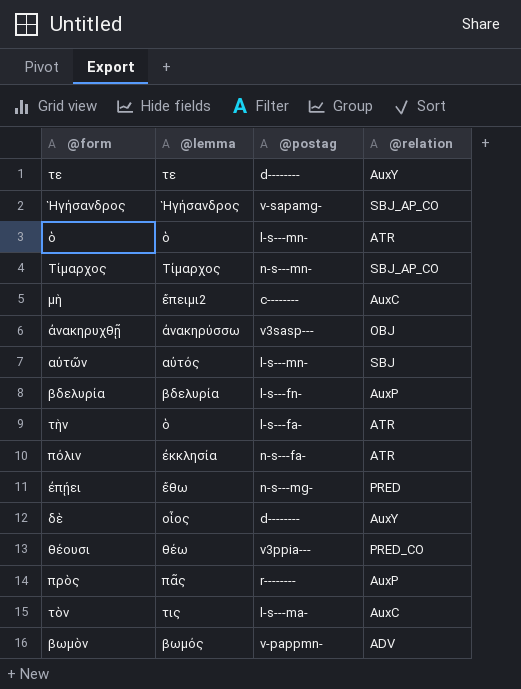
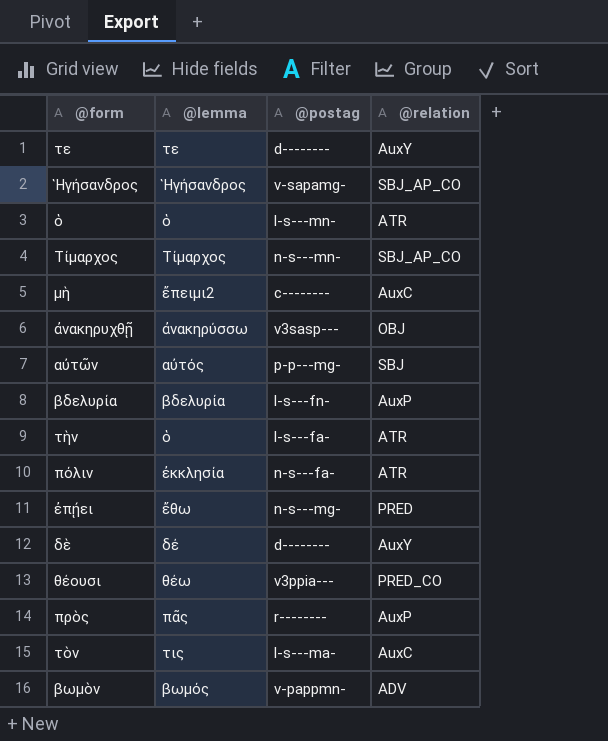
αὐτῶν | @postag: l-s---mn- -> p-p---mg-
δὲ | @lemma: οἷος -> δέ

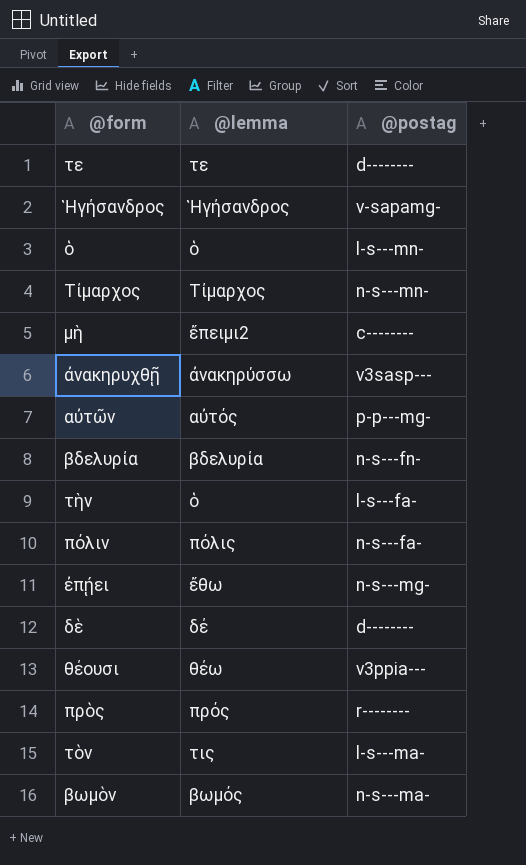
column @relation | position: 4 -> none
βδελυρία | @postag: l-s---fn- -> n-s---fn-
πόλιν | @lemma: ἐκκλησία -> πόλις
πρὸς | @lemma: πᾶς -> πρός
βωμὸν | @postag: v-pappmn- -> n-s---ma-

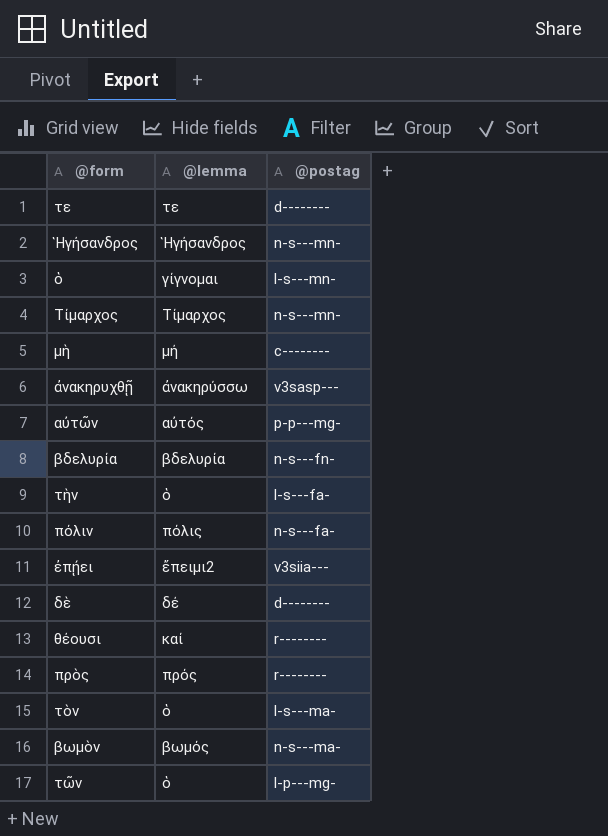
Ἡγήσανδρος | @postag: v-sapamg- -> n-s---mn-
ὁ | @lemma: ὁ -> γίγνομαι
μὴ | @lemma: ἔπειμι2 -> μή
ἐπῄει | @lemma: ἔθω -> ἔπειμι2
ἐπῄει | @postag: n-s---mg- -> v3siia---
θέουσι | @lemma: θέω -> καί
θέουσι | @postag: v3ppia--- -> r--------
τὸν | @lemma: τις -> ὁ
row τῶν: none -> ὁ | l-p---mg-

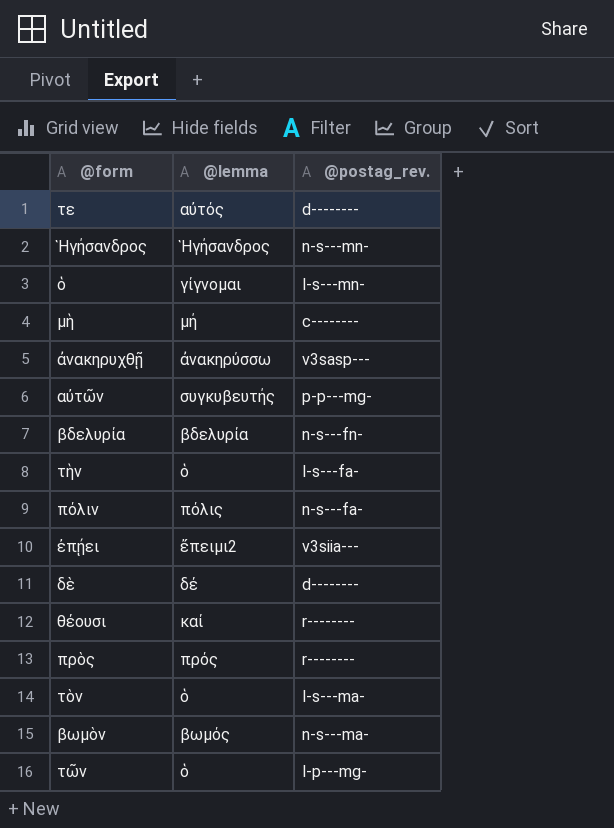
column name: @postag -> @postag_rev.
row Τίμαρχος: Τίμαρχος | n-s---mn- -> none
τε | @lemma: τε -> αὐτός
αὐτῶν | @lemma: αὐτός -> συγκυβευτής

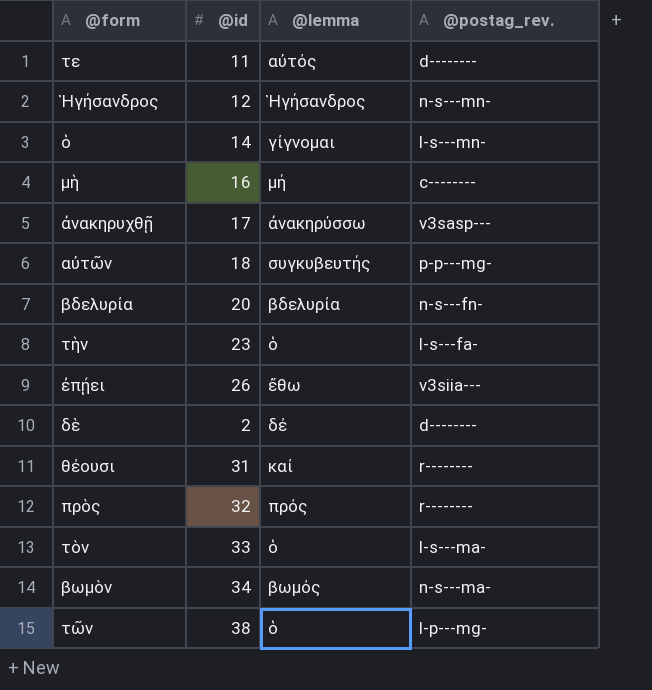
column @id | position: none -> 2
row πόλιν: πόλις | n-s---fa- -> none
ἐπῄει | @lemma: ἔπειμι2 -> ἔθω

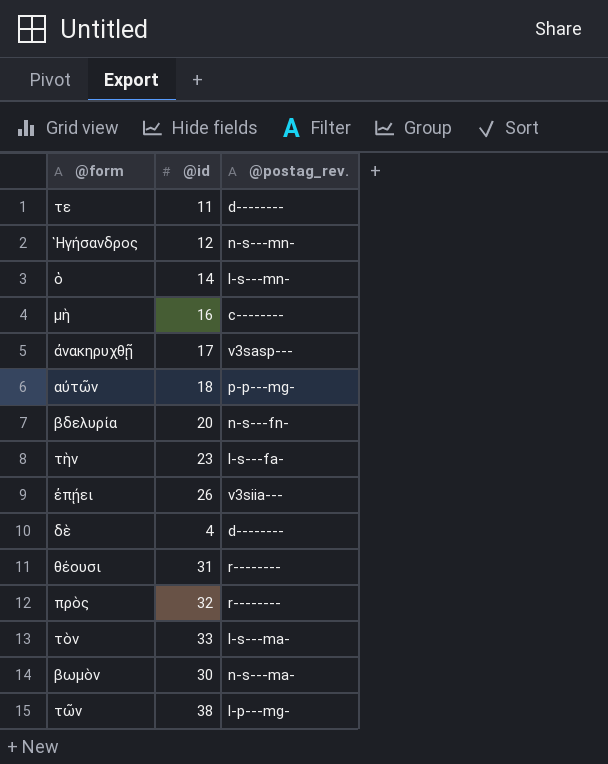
column @lemma | position: 3 -> none
δὲ | @id: 2 -> 4
βωμὸν | @id: 34 -> 30

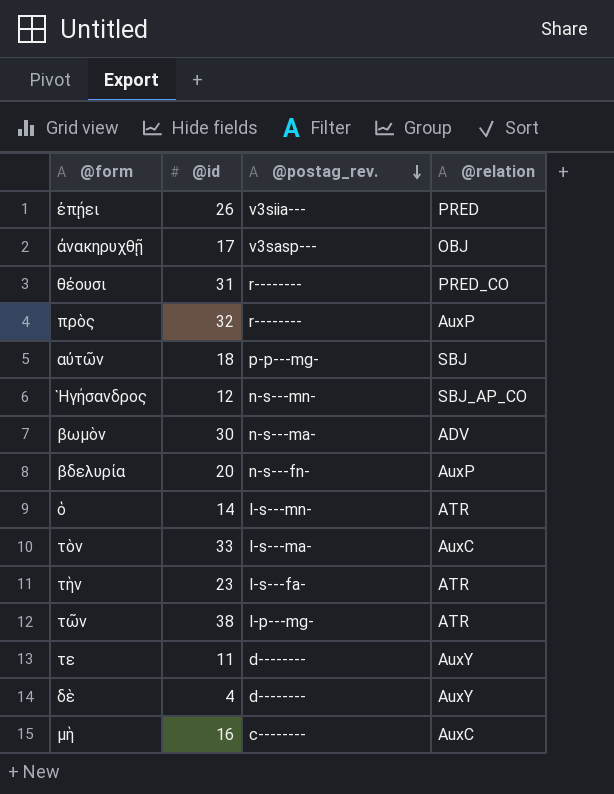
row order: none -> @postag_rev. descending
column @relation | position: none -> 4

